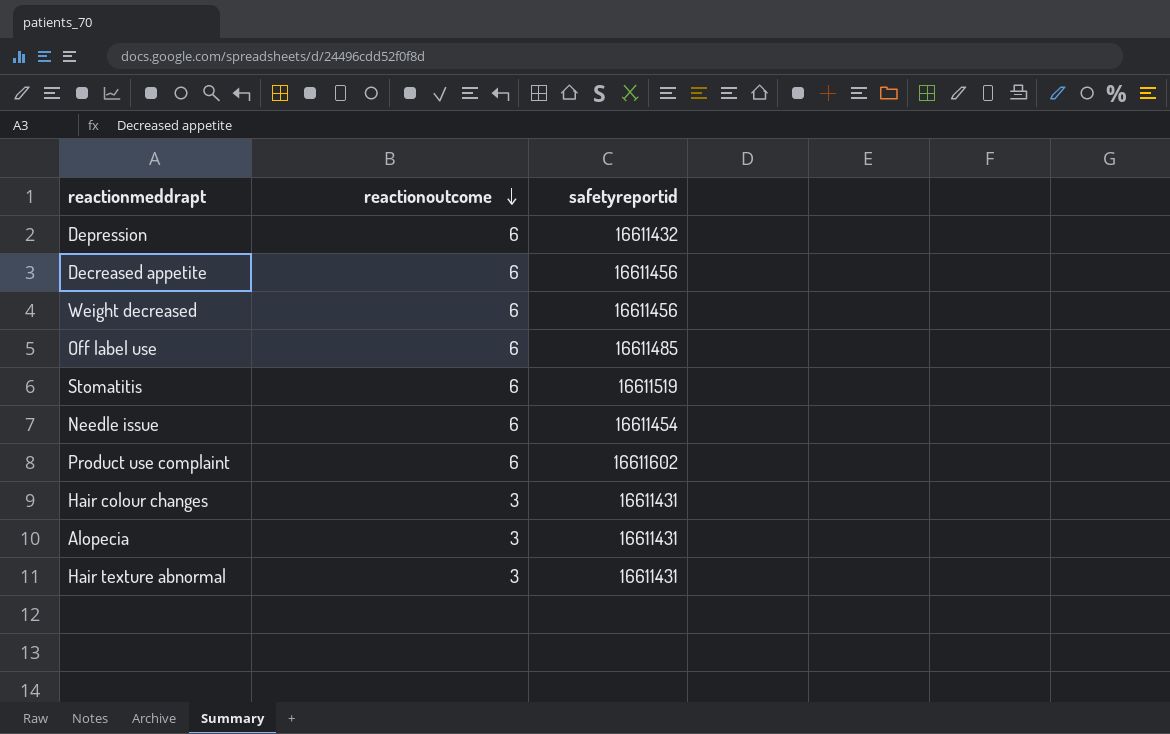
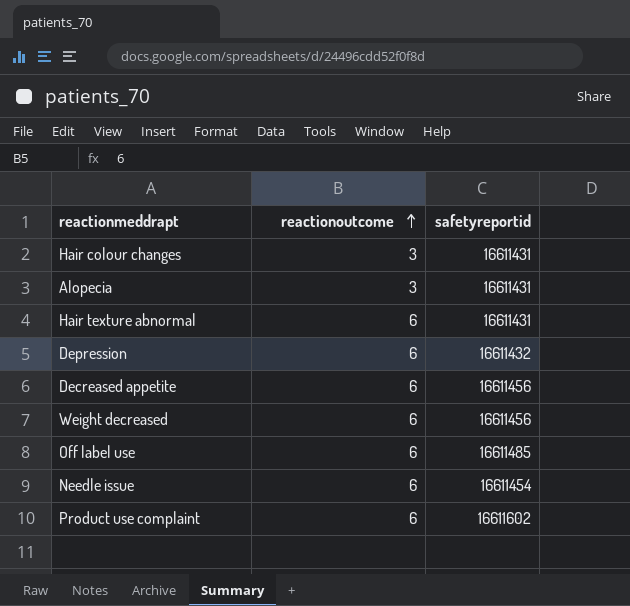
row order: reactionoutcome descending -> reactionoutcome ascending
row Stomatitis: 6 | 16611519 -> none
Hair texture abnormal | reactionoutcome: 3 -> 6

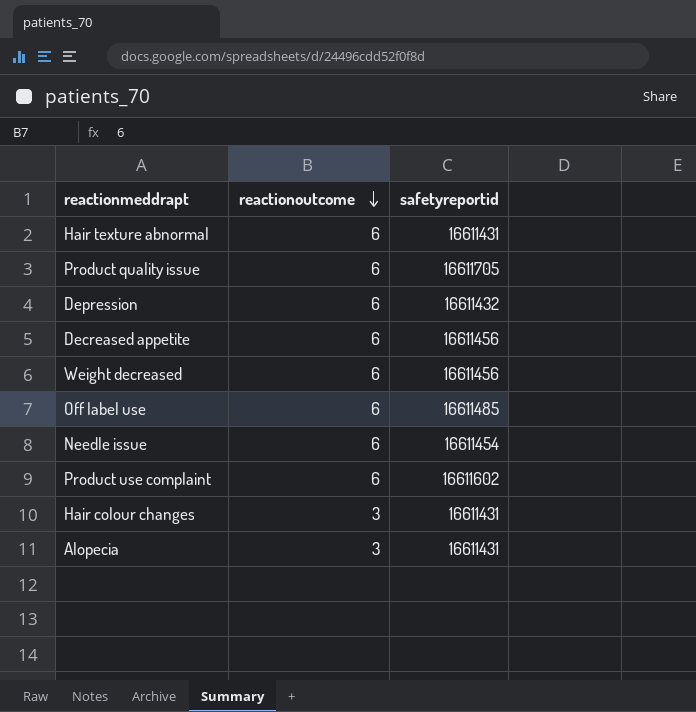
row order: reactionoutcome ascending -> reactionoutcome descending
row Product quality issue: none -> 6 | 16611705

